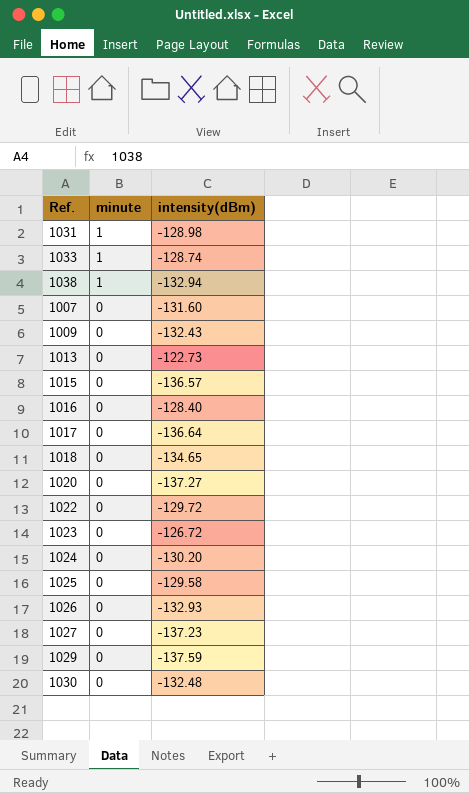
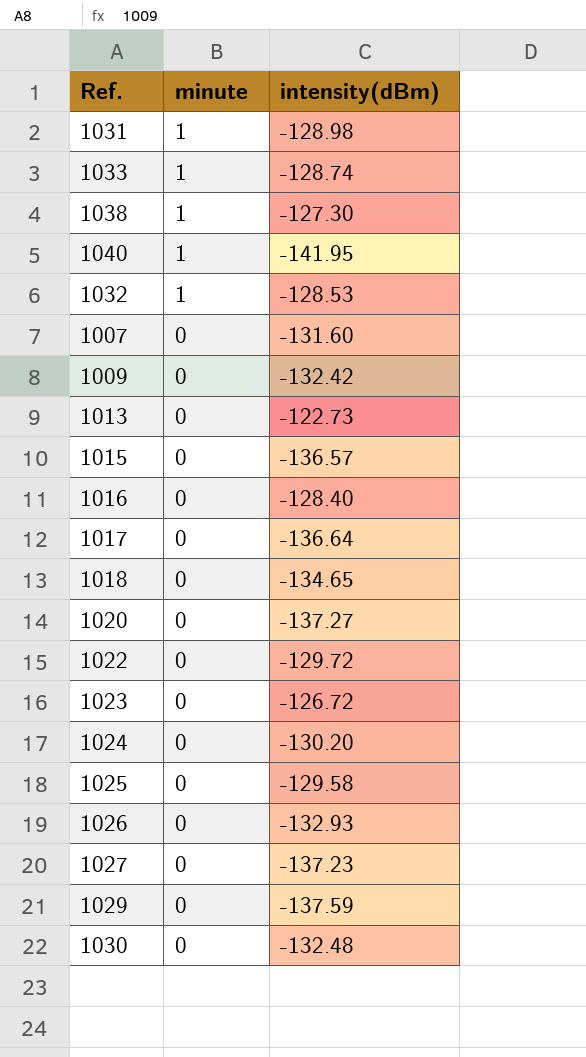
1038 | intensity(dBm): -132.94 -> -127.30
row 1040: none -> 1 | -141.95
row 1032: none -> 1 | -128.53
1009 | intensity(dBm): -132.43 -> -132.42

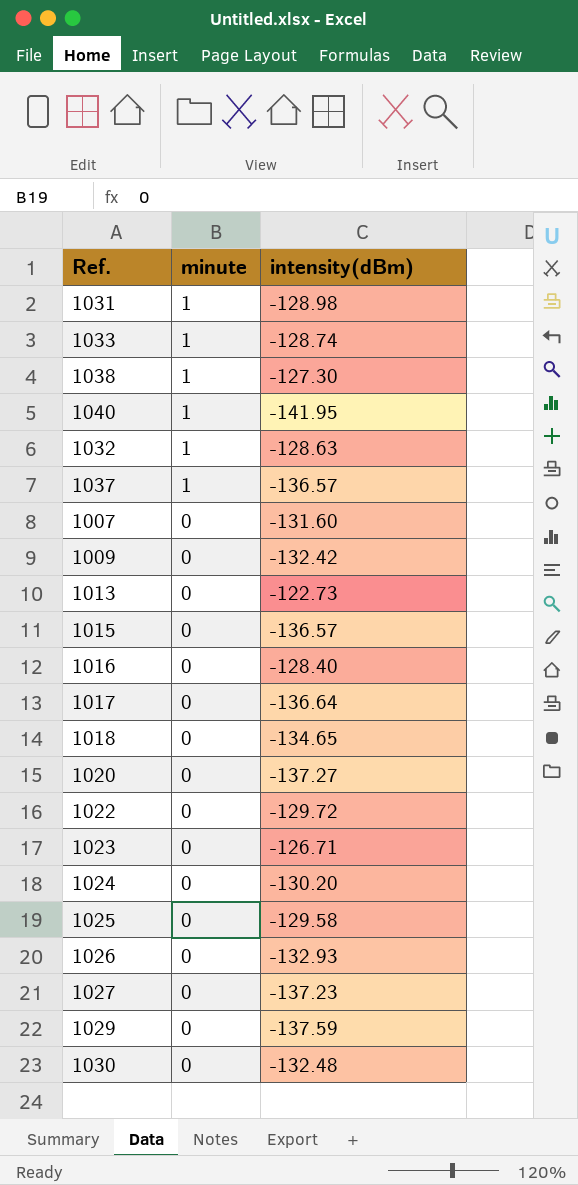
1032 | intensity(dBm): -128.53 -> -128.63
row 1037: none -> 1 | -136.57
1023 | intensity(dBm): -126.72 -> -126.71

